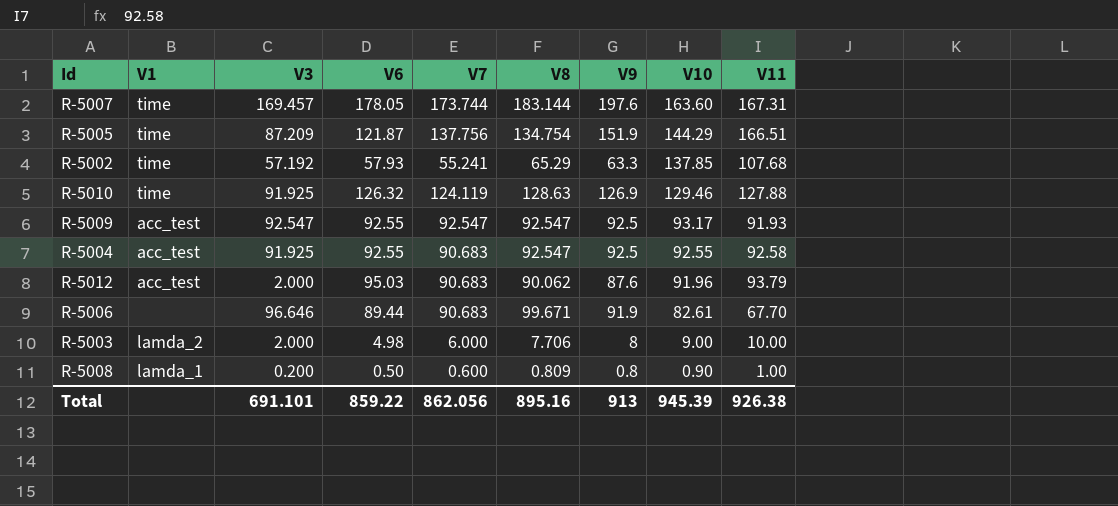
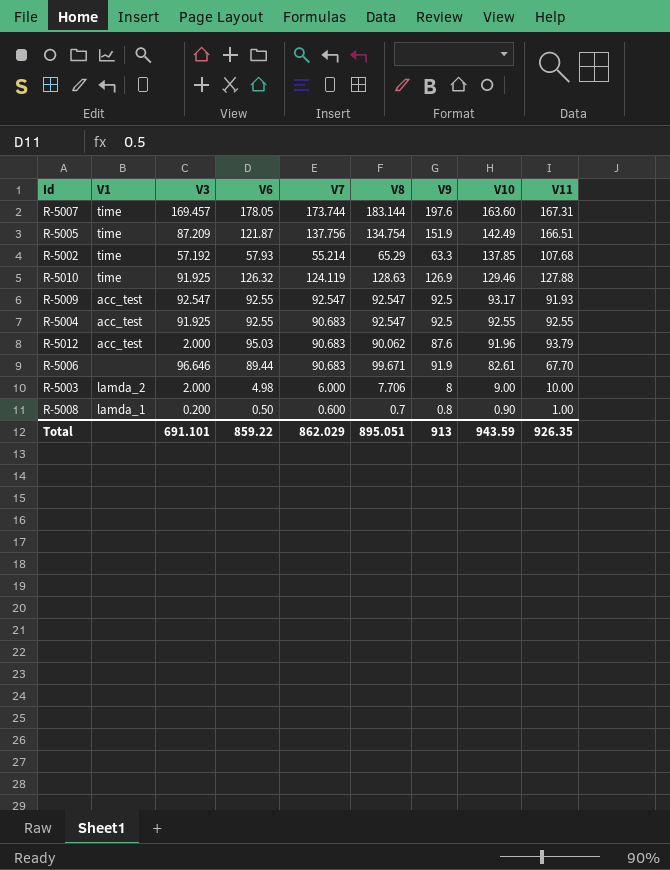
R-5005 | V10: 144.29 -> 142.49
R-5002 | V7: 55.241 -> 55.214
R-5004 | V11: 92.58 -> 92.55
R-5008 | V8: 0.809 -> 0.7
Total | V7: 862.056 -> 862.029
Total | V8: 895.16 -> 895.051
Total | V10: 945.39 -> 943.59
Total | V11: 926.38 -> 926.35

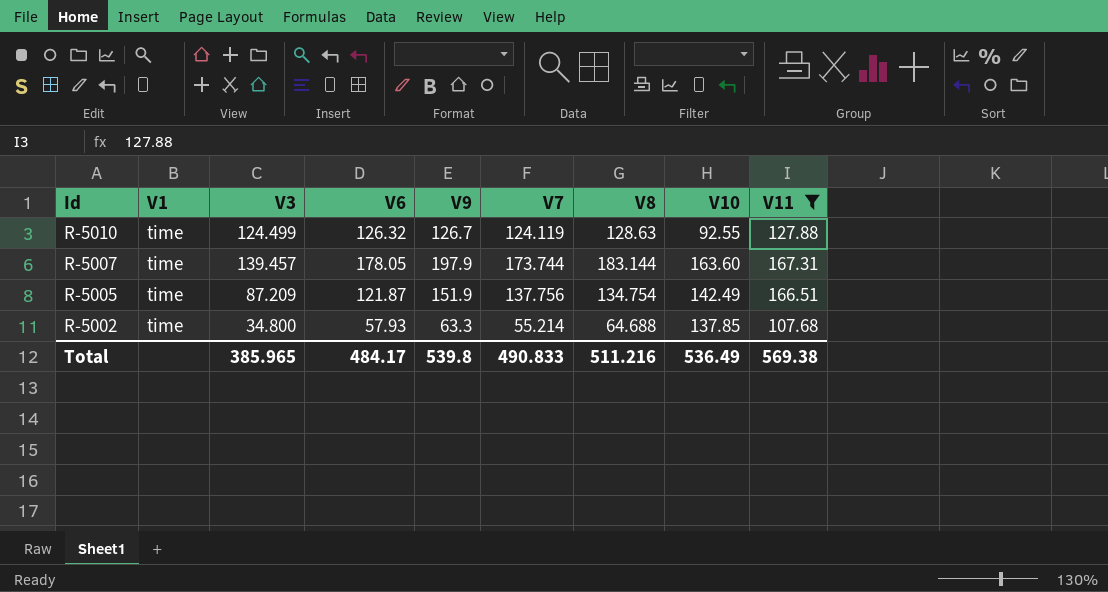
filter: none -> V11 >= 107.68
row order: V10 descending -> Id descending
column V9 | position: 7 -> 5
R-5010 | V3: 91.925 -> 124.499
R-5010 | V9: 126.9 -> 126.7
R-5010 | V10: 129.46 -> 92.55
R-5007 | V3: 169.457 -> 139.457
R-5007 | V9: 197.6 -> 197.9
R-5002 | V3: 57.192 -> 34.800
R-5002 | V8: 65.29 -> 64.688
Total | V3: 691.101 -> 385.965
Total | V6: 859.22 -> 484.17
Total | V9: 913 -> 539.8
Total | V7: 862.029 -> 490.833
Total | V8: 895.051 -> 511.216
Total | V10: 943.59 -> 536.49
Total | V11: 926.35 -> 569.38

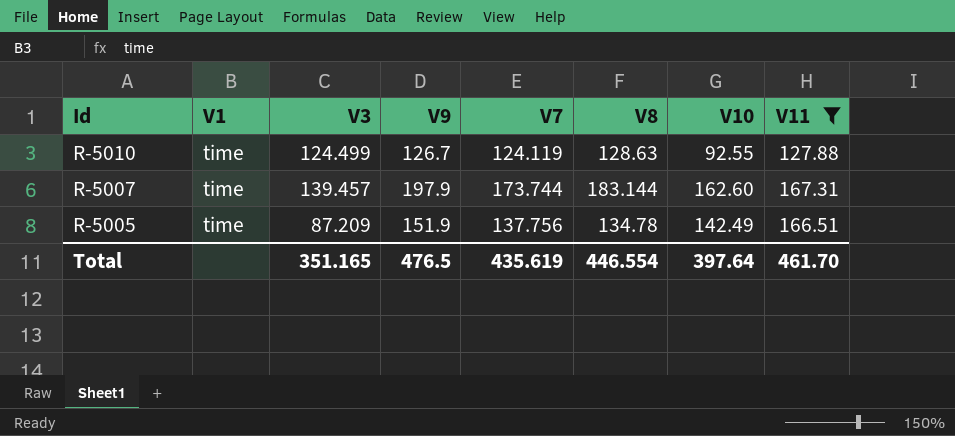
column V6 | position: 4 -> none
row R-5002: time | 34.800 | 57.93 | 63.3 | 55.214 | 64.688 | 137.85 | 107.68 -> none
R-5007 | V10: 163.60 -> 162.60
R-5005 | V8: 134.754 -> 134.78
Total | V3: 385.965 -> 351.165
Total | V9: 539.8 -> 476.5
Total | V7: 490.833 -> 435.619
Total | V8: 511.216 -> 446.554
Total | V10: 536.49 -> 397.64
Total | V11: 569.38 -> 461.70

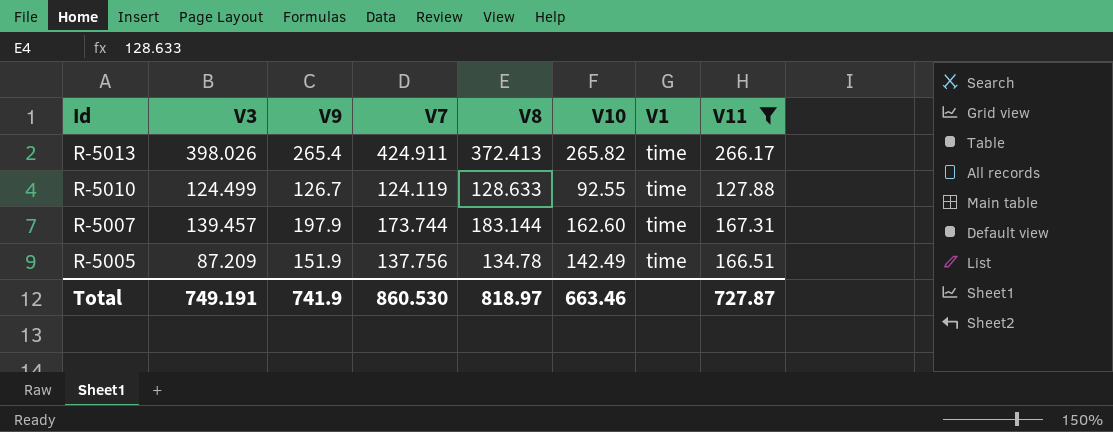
column V1 | position: 2 -> 7
row R-5013: none -> 398.026 | 265.4 | 424.911 | 372.413 | 265.82 | time | 266.17
R-5010 | V8: 128.63 -> 128.633
Total | V3: 351.165 -> 749.191
Total | V9: 476.5 -> 741.9
Total | V7: 435.619 -> 860.530
Total | V8: 446.554 -> 818.97
Total | V10: 397.64 -> 663.46
Total | V11: 461.70 -> 727.87

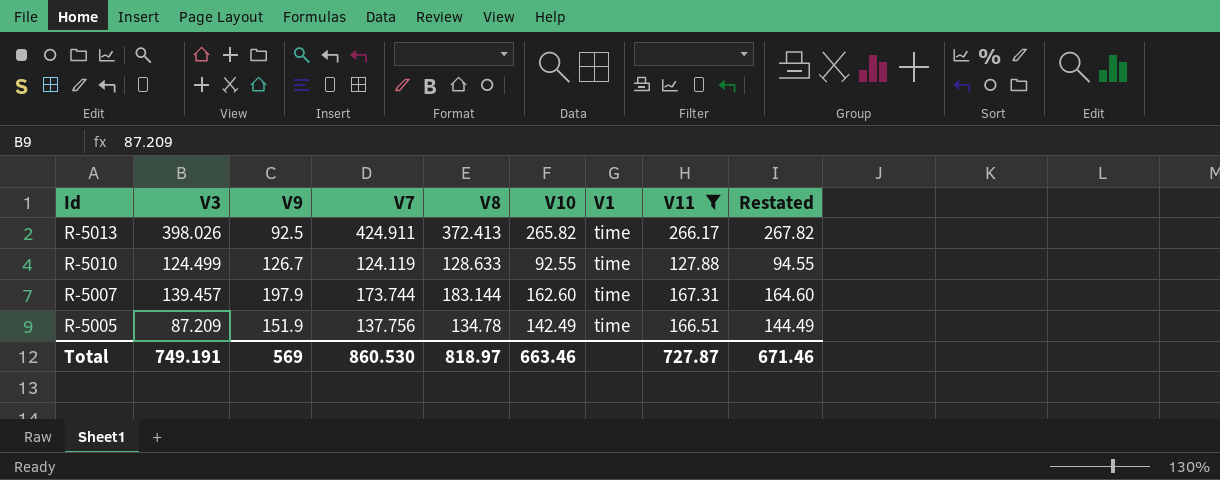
column Restated | formula: none -> [V10] + 2
R-5013 | V9: 265.4 -> 92.5
Total | V9: 741.9 -> 569

